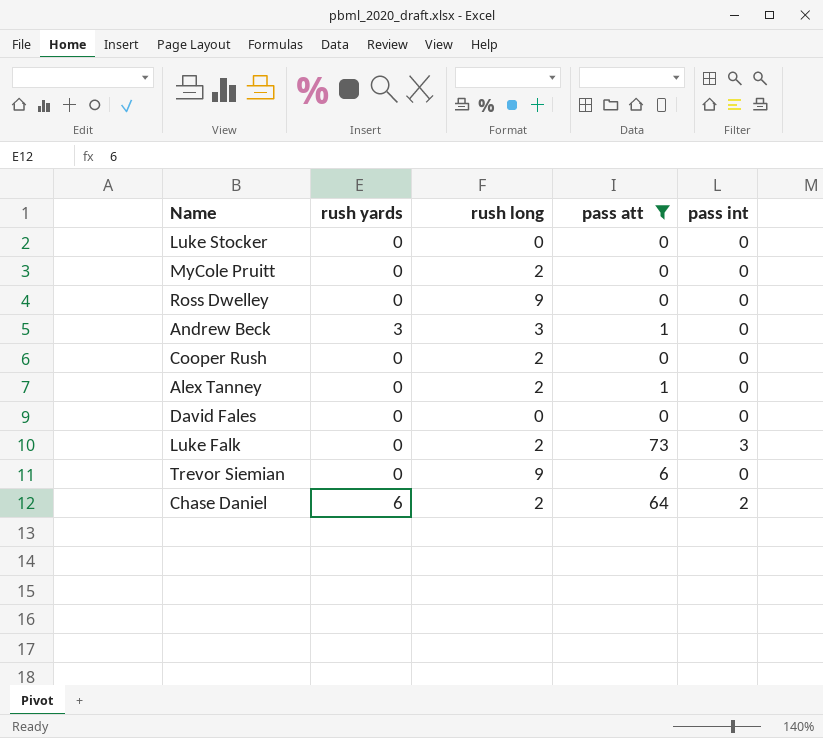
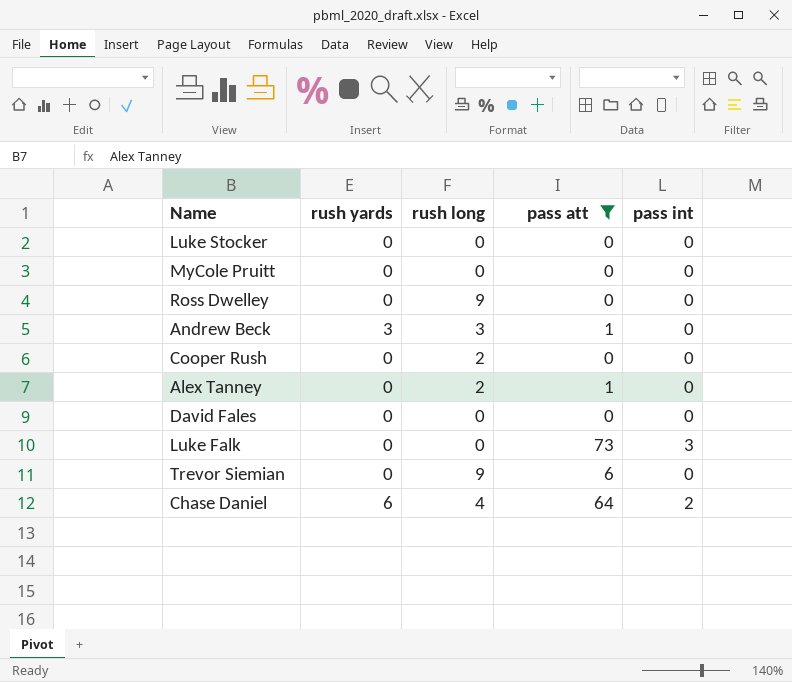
MyCole Pruitt | rush long: 2 -> 0
Luke Falk | rush long: 2 -> 0
Chase Daniel | rush long: 2 -> 4

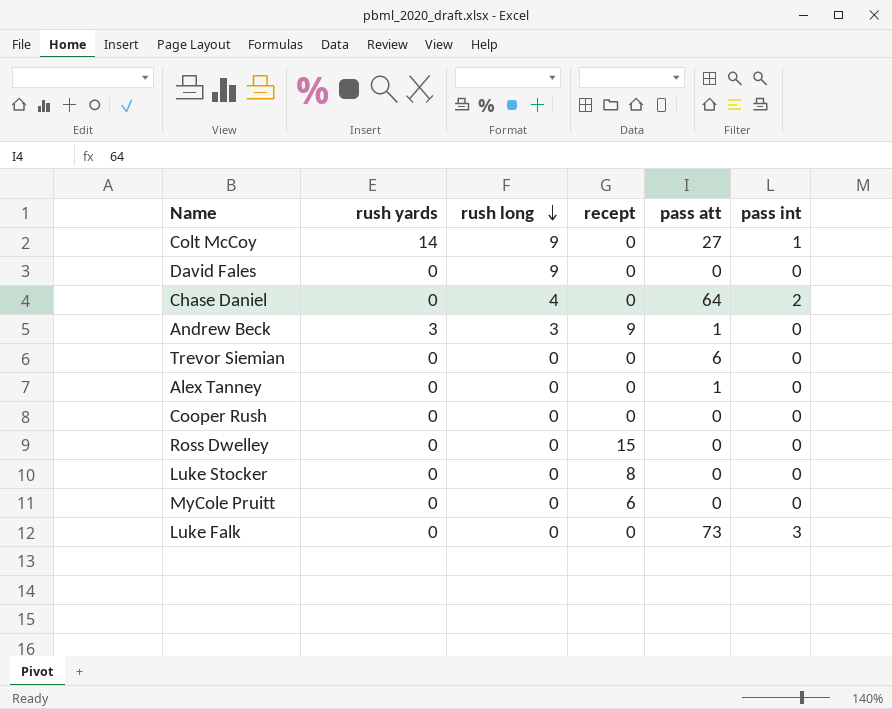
filter: pass att != 27 -> none
row order: none -> rush long descending
column recept | position: none -> 4
David Fales | rush long: 0 -> 9
Chase Daniel | rush yards: 6 -> 0
Trevor Siemian | rush long: 9 -> 0
Alex Tanney | rush long: 2 -> 0
Cooper Rush | rush long: 2 -> 0
Ross Dwelley | rush long: 9 -> 0

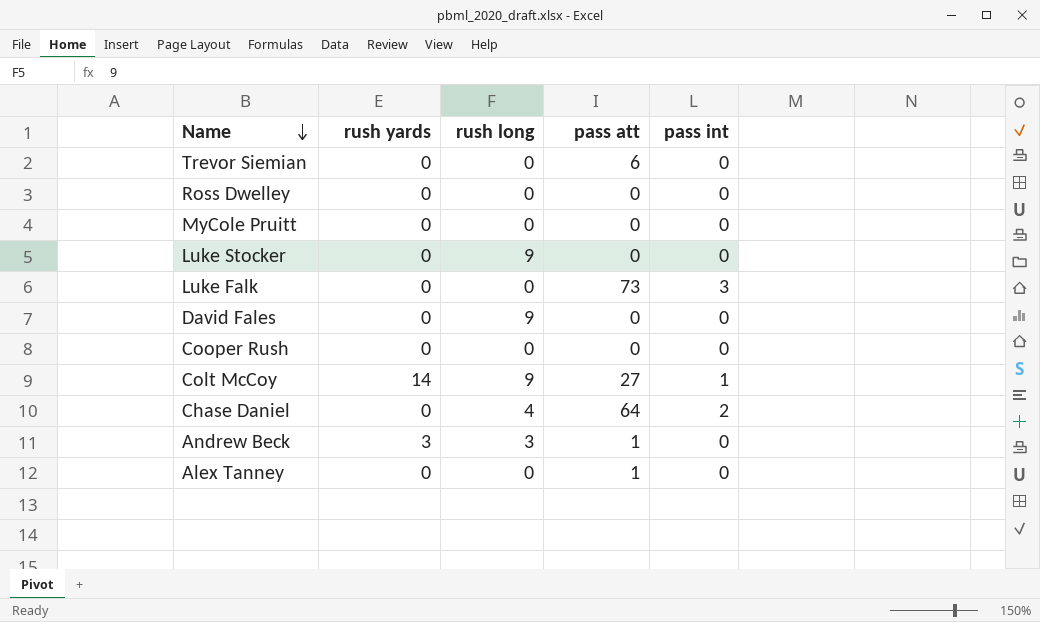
row order: rush long descending -> Name descending
column recept | position: 4 -> none
Luke Stocker | rush long: 0 -> 9

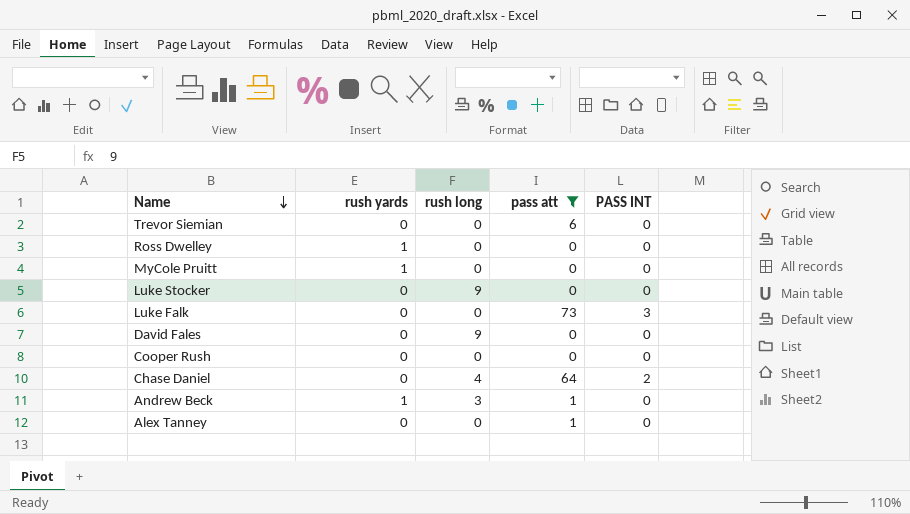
filter: none -> pass att != 27
column name: pass int -> PASS INT
Ross Dwelley | rush yards: 0 -> 1
MyCole Pruitt | rush yards: 0 -> 1
Andrew Beck | rush yards: 3 -> 1

